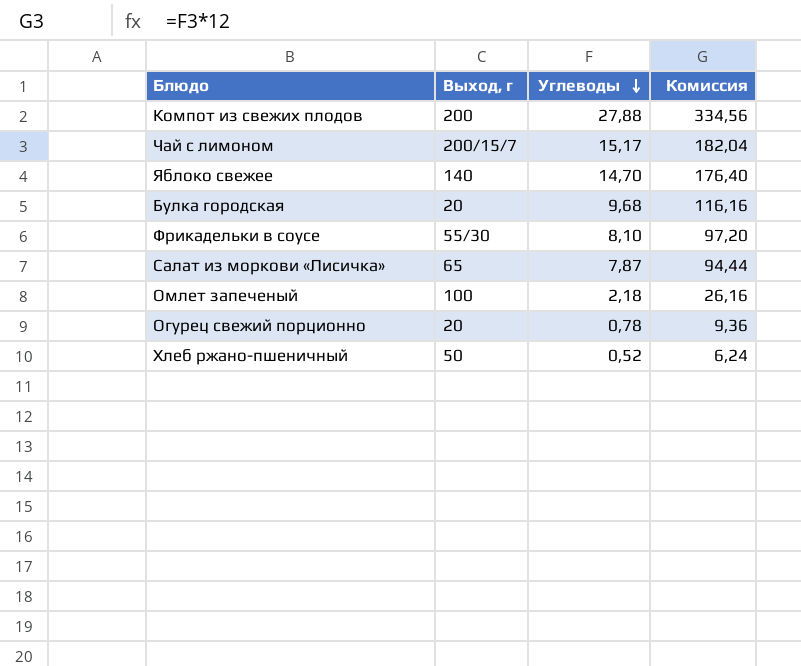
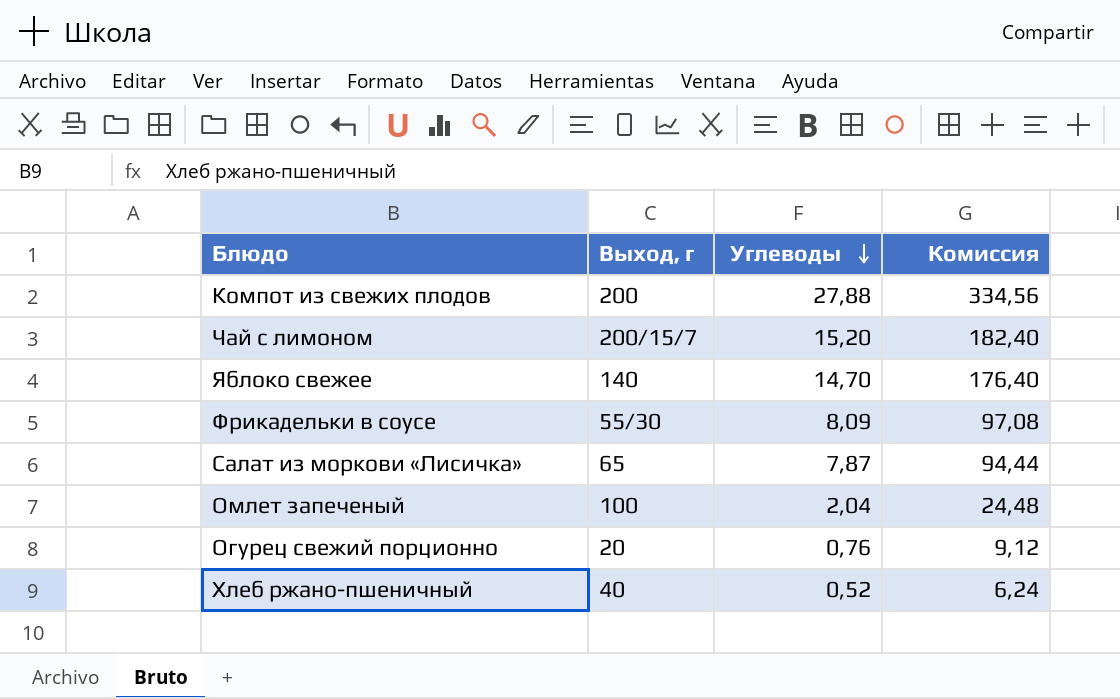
row Булка городская: 20 | 9,68 | 116,16 -> none
Чай с лимоном | Углеводы: 15,17 -> 15,20
Чай с лимоном | Комиссия: 182,04 -> 182,40
Фрикадельки в соусе | Углеводы: 8,10 -> 8,09
Фрикадельки в соусе | Комиссия: 97,20 -> 97,08
Омлет запеченый | Углеводы: 2,18 -> 2,04
Омлет запеченый | Комиссия: 26,16 -> 24,48
Огурец свежий порционно | Углеводы: 0,78 -> 0,76
Огурец свежий порционно | Комиссия: 9,36 -> 9,12
Хлеб ржано-пшеничный | Выход, г: 50 -> 40

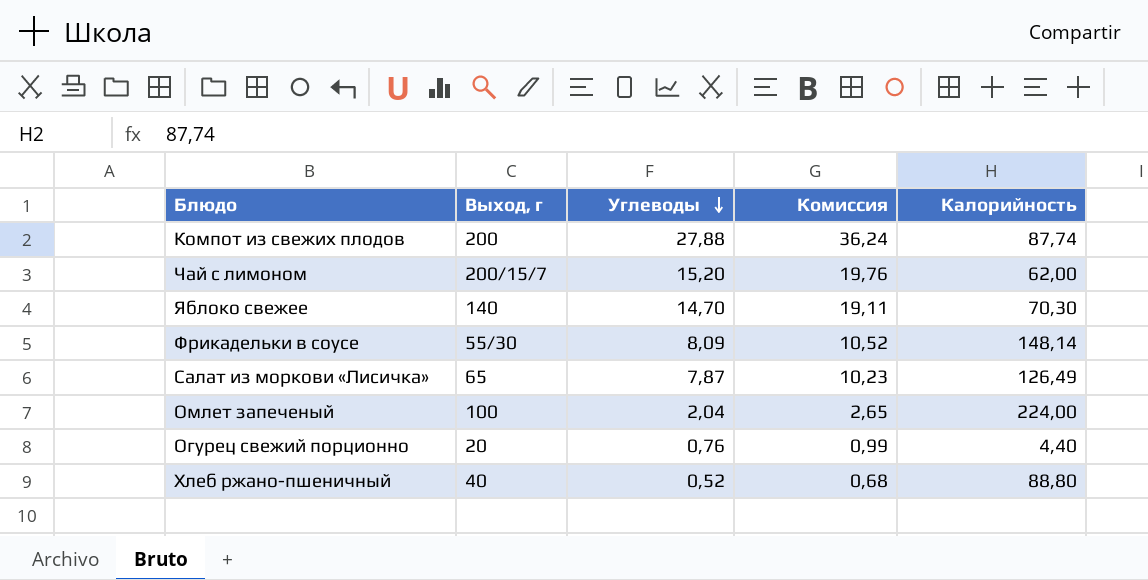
column Комиссия | formula: [Углеводы] * 12 -> [Углеводы] * 1,3
column Калорийность | position: none -> 5

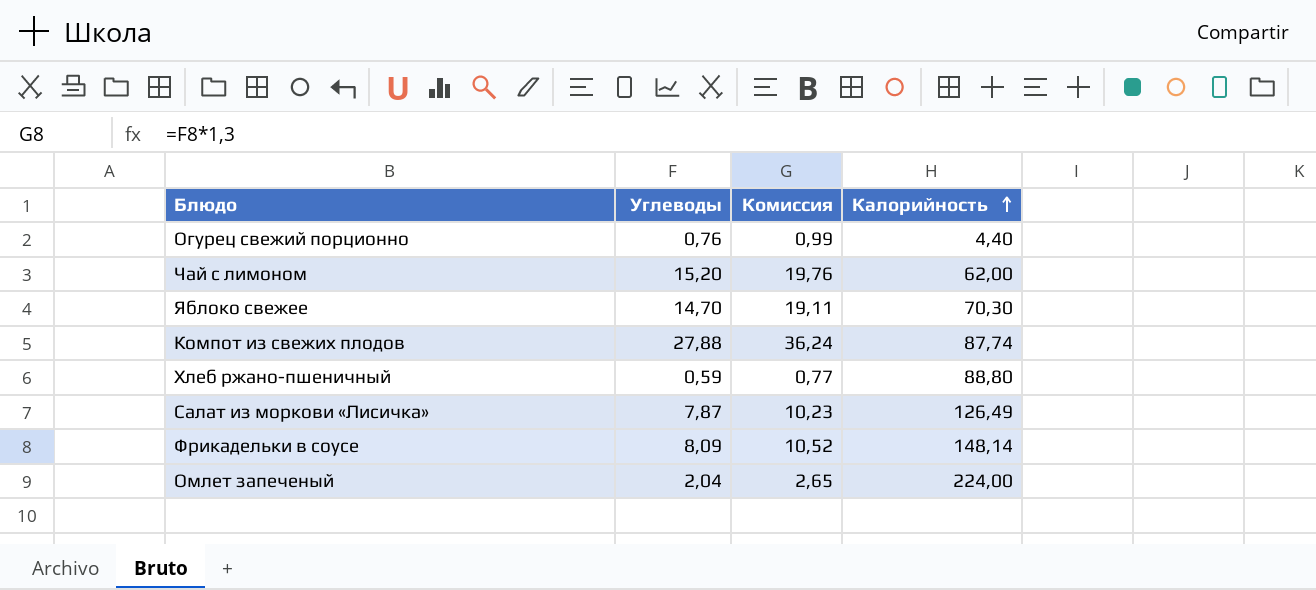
row order: Углеводы descending -> Калорийность ascending
column Выход, г | position: 2 -> none
Хлеб ржано-пшеничный | Углеводы: 0,52 -> 0,59
Хлеб ржано-пшеничный | Комиссия: 0,68 -> 0,77

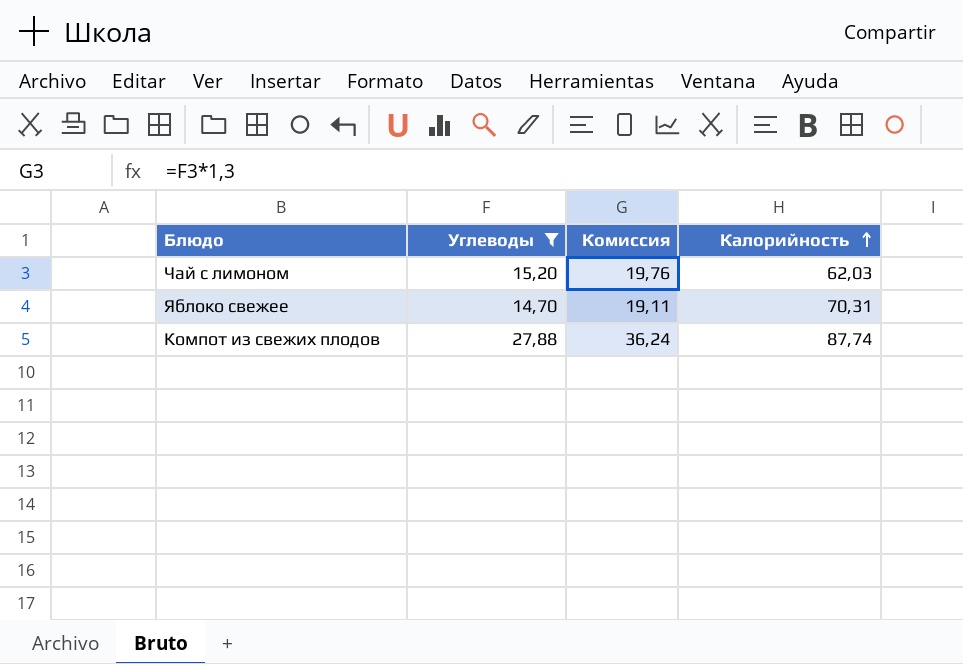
filter: none -> Углеводы >= 14,70
Чай с лимоном | Калорийность: 62,00 -> 62,03
Яблоко свежее | Калорийность: 70,30 -> 70,31

